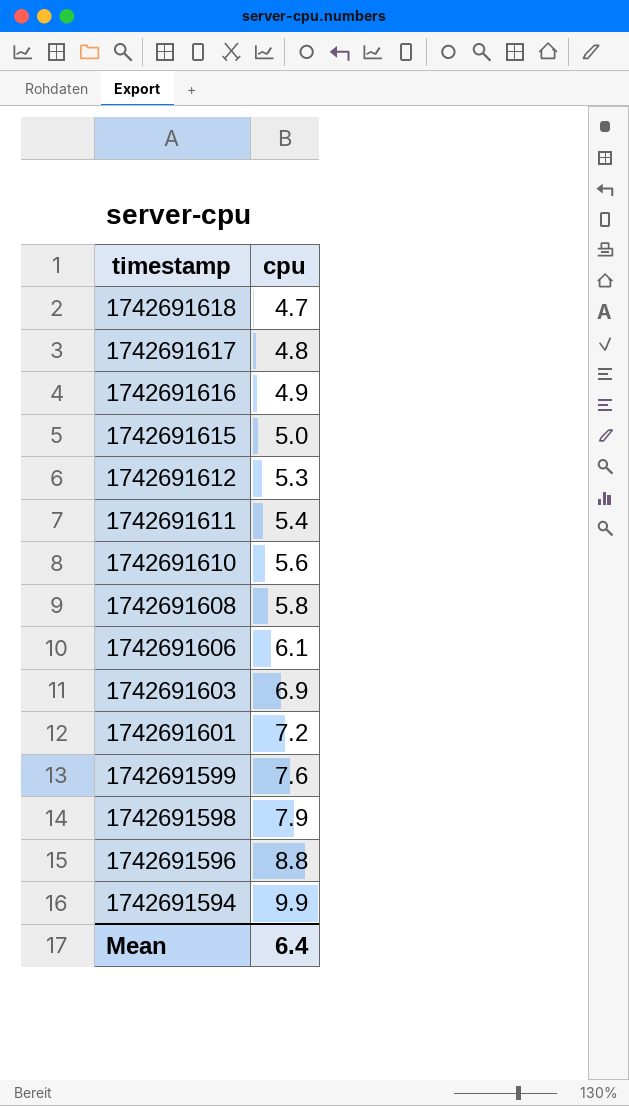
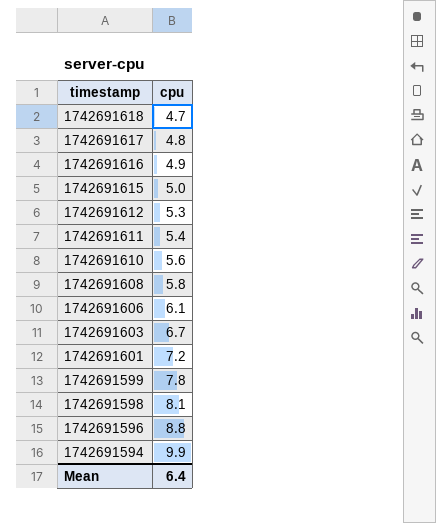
1742691603 | cpu: 6.9 -> 6.7
1742691599 | cpu: 7.6 -> 7.8
1742691598 | cpu: 7.9 -> 8.1

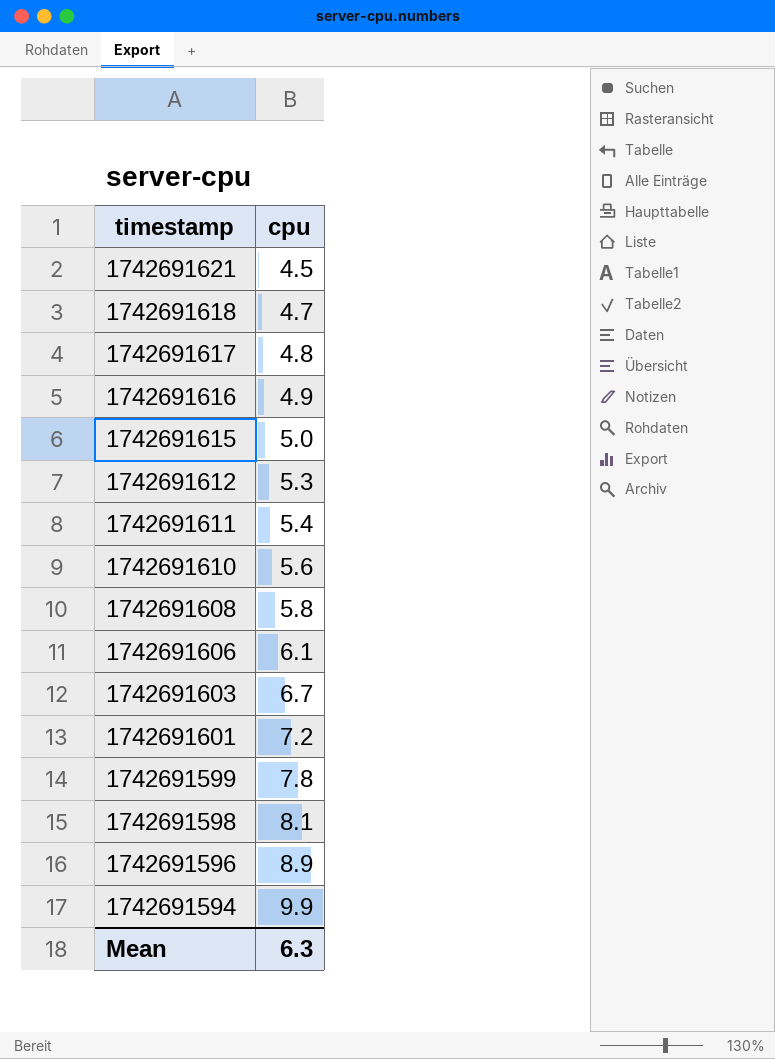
row 1742691621: none -> 4.5
1742691596 | cpu: 8.8 -> 8.9
Mean | cpu: 6.4 -> 6.3

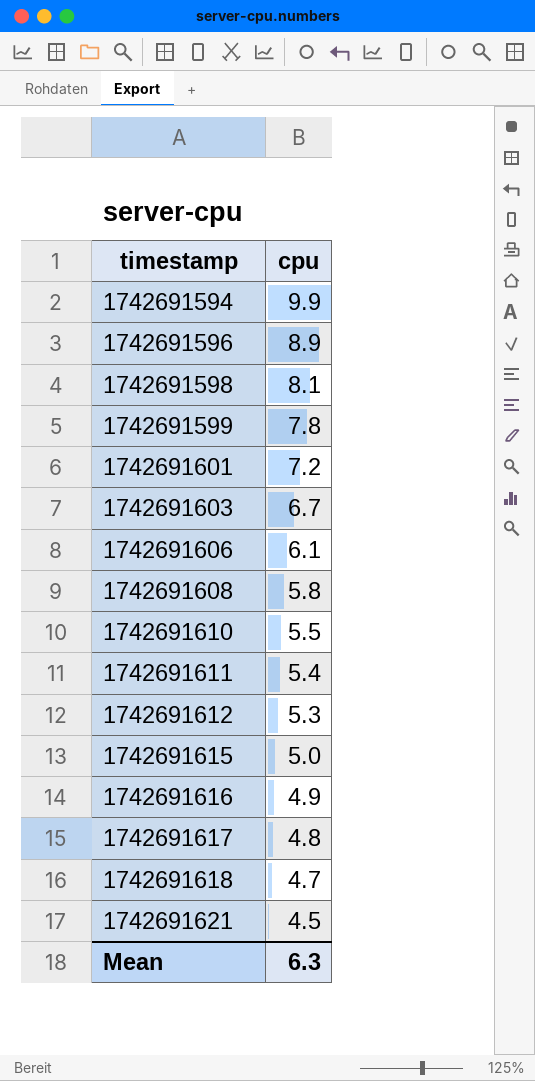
row order: timestamp descending -> timestamp ascending
1742691610 | cpu: 5.6 -> 5.5

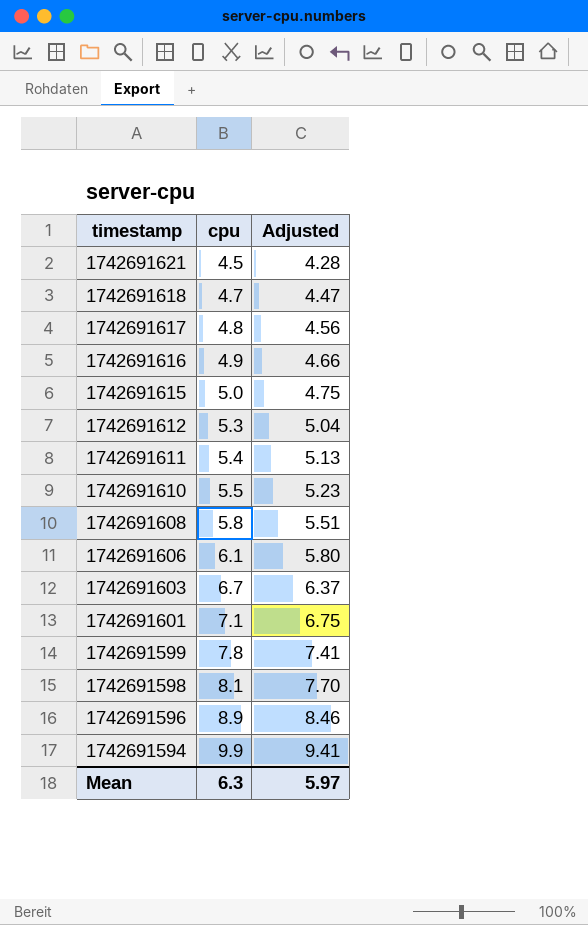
row order: timestamp ascending -> timestamp descending
column Adjusted | formula: none -> [cpu] * 0.95
1742691601 | cpu: 7.2 -> 7.1

